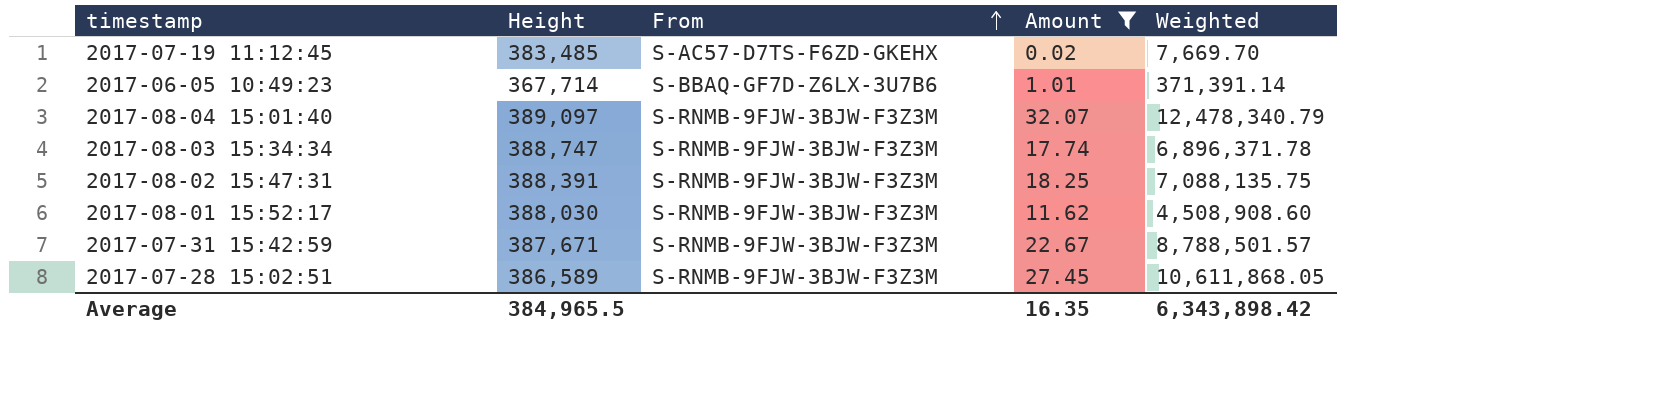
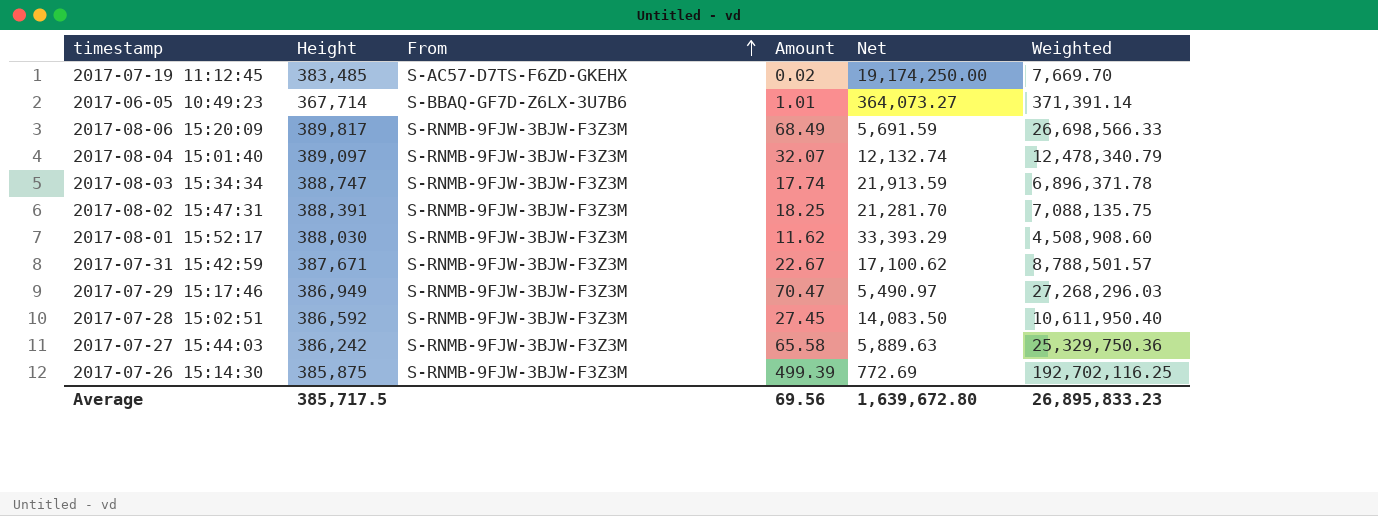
filter: Amount <= 32.07 -> none
column Net | formula: none -> [Height] / [Amount]
2017-07-28 15:02:51 | Height: 386,589 -> 386,592
2017-07-28 15:02:51 | Weighted: 10,611,868.05 -> 10,611,950.40
Average | Height: 384,965.5 -> 385,717.5
Average | Amount: 16.35 -> 69.56
Average | Weighted: 6,343,898.42 -> 26,895,833.23

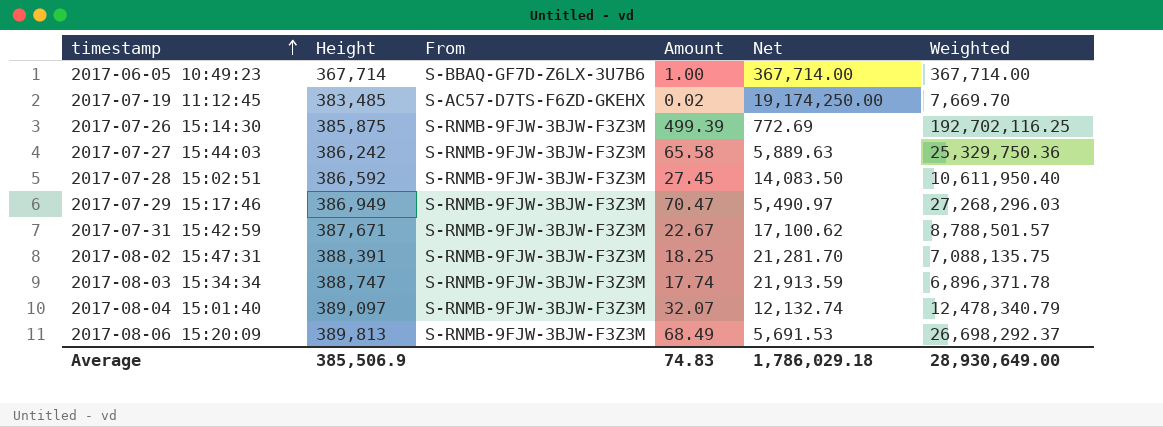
row order: From ascending -> timestamp ascending
row 2017-08-01 15:52:17: 388,030 | S-RNMB-9FJW-3BJW-F3Z3M | 11.62 | 33,393.29 | 4,508,908.60 -> none
2017-06-05 10:49:23 | Amount: 1.01 -> 1.00
2017-06-05 10:49:23 | Net: 364,073.27 -> 367,714.00
2017-06-05 10:49:23 | Weighted: 371,391.14 -> 367,714.00
2017-08-06 15:20:09 | Height: 389,817 -> 389,813
2017-08-06 15:20:09 | Net: 5,691.59 -> 5,691.53
2017-08-06 15:20:09 | Weighted: 26,698,566.33 -> 26,698,292.37
Average | Height: 385,717.5 -> 385,506.9
Average | Amount: 69.56 -> 74.83
Average | Net: 1,639,672.80 -> 1,786,029.18
Average | Weighted: 26,895,833.23 -> 28,930,649.00

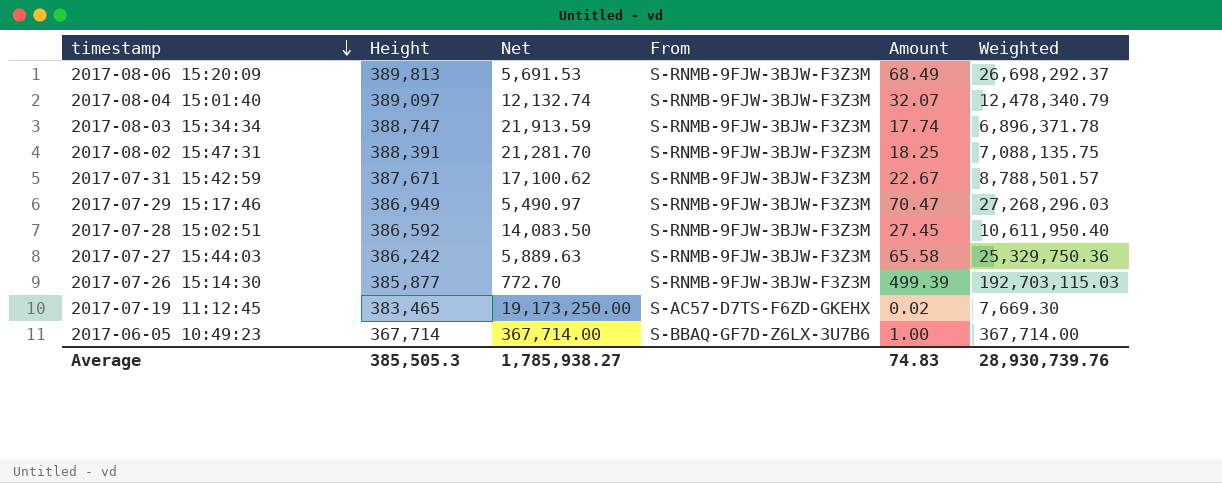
row order: timestamp ascending -> timestamp descending
column Net | position: 5 -> 3
2017-07-26 15:14:30 | Height: 385,875 -> 385,877
2017-07-26 15:14:30 | Net: 772.69 -> 772.70
2017-07-26 15:14:30 | Weighted: 192,702,116.25 -> 192,703,115.03
2017-07-19 11:12:45 | Height: 383,485 -> 383,465
2017-07-19 11:12:45 | Net: 19,174,250.00 -> 19,173,250.00
2017-07-19 11:12:45 | Weighted: 7,669.70 -> 7,669.30
Average | Height: 385,506.9 -> 385,505.3
Average | Net: 1,786,029.18 -> 1,785,938.27
Average | Weighted: 28,930,649.00 -> 28,930,739.76

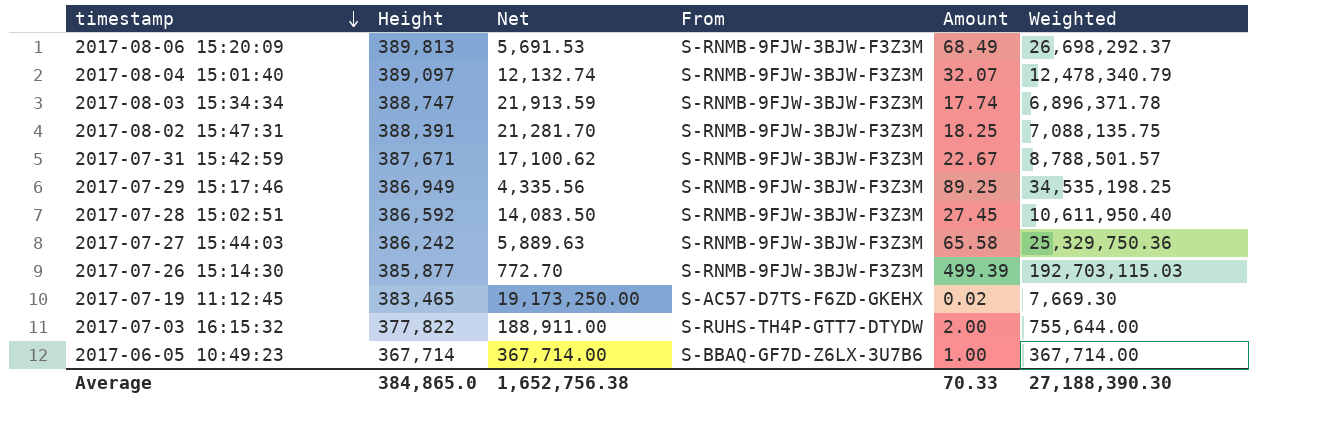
2017-07-29 15:17:46 | Net: 5,490.97 -> 4,335.56
2017-07-29 15:17:46 | Amount: 70.47 -> 89.25
2017-07-29 15:17:46 | Weighted: 27,268,296.03 -> 34,535,198.25
row 2017-07-03 16:15:32: none -> 377,822 | 188,911.00 | S-RUHS-TH4P-GTT7-DTYDW | 2.00 | 755,644.00
Average | Height: 385,505.3 -> 384,865.0
Average | Net: 1,785,938.27 -> 1,652,756.38
Average | Amount: 74.83 -> 70.33
Average | Weighted: 28,930,739.76 -> 27,188,390.30

